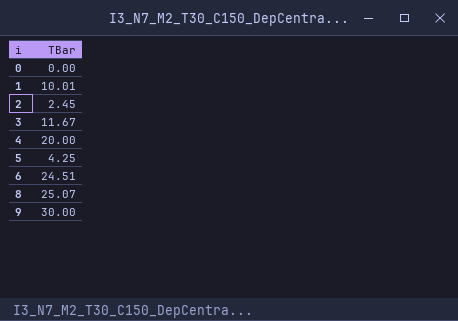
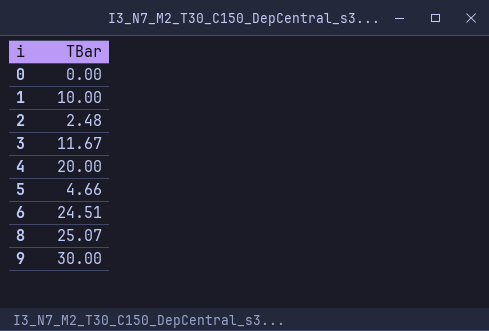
1 | TBar: 10.01 -> 10.00
2 | TBar: 2.45 -> 2.48
5 | TBar: 4.25 -> 4.66

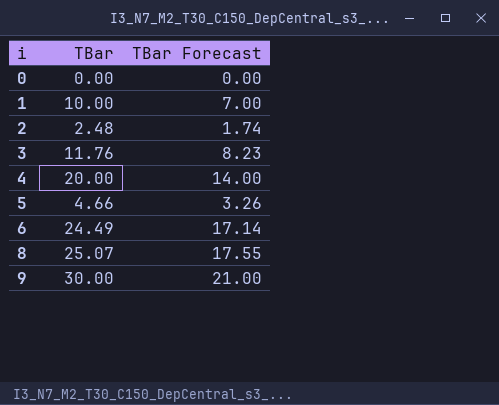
column TBar Forecast | formula: none -> [TBar] * 0.7
3 | TBar: 11.67 -> 11.76
6 | TBar: 24.51 -> 24.49

